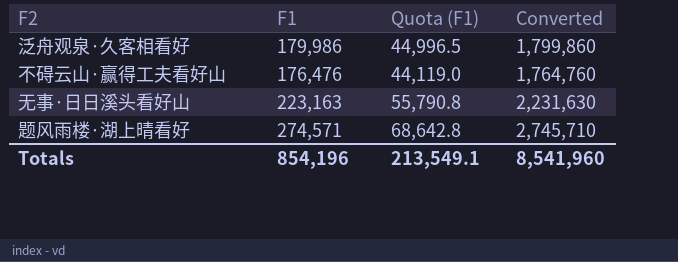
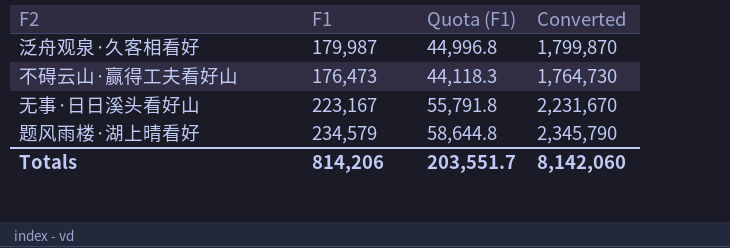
泛舟观泉·久客相看好 | F1: 179,986 -> 179,987
泛舟观泉·久客相看好 | Quota (F1): 44,996.5 -> 44,996.8
泛舟观泉·久客相看好 | Converted: 1,799,860 -> 1,799,870
不碍云山·赢得工夫看好山 | F1: 176,476 -> 176,473
不碍云山·赢得工夫看好山 | Quota (F1): 44,119.0 -> 44,118.3
不碍云山·赢得工夫看好山 | Converted: 1,764,760 -> 1,764,730
无事·日日溪头看好山 | F1: 223,163 -> 223,167
无事·日日溪头看好山 | Quota (F1): 55,790.8 -> 55,791.8
无事·日日溪头看好山 | Converted: 2,231,630 -> 2,231,670
题风雨楼·湖上晴看好 | F1: 274,571 -> 234,579
题风雨楼·湖上晴看好 | Quota (F1): 68,642.8 -> 58,644.8
题风雨楼·湖上晴看好 | Converted: 2,745,710 -> 2,345,790
Totals | F1: 854,196 -> 814,206
Totals | Quota (F1): 213,549.1 -> 203,551.7
Totals | Converted: 8,541,960 -> 8,142,060

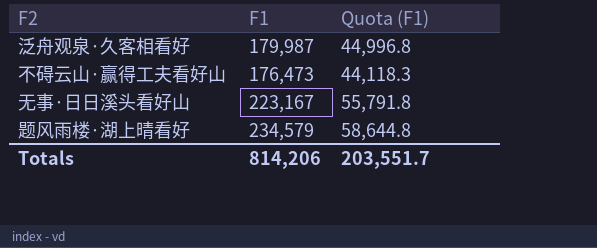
column Converted | formula: [F1] * 10 -> none

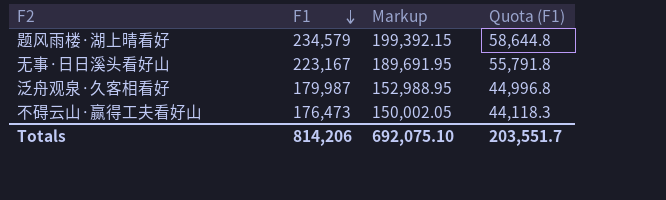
row order: none -> F1 descending
column Markup | formula: none -> [F1] * 0.85

